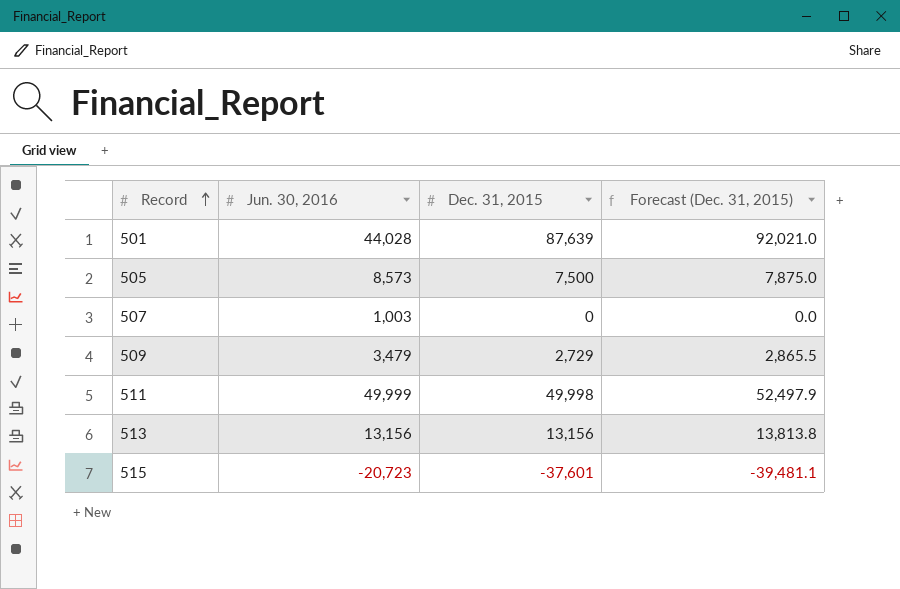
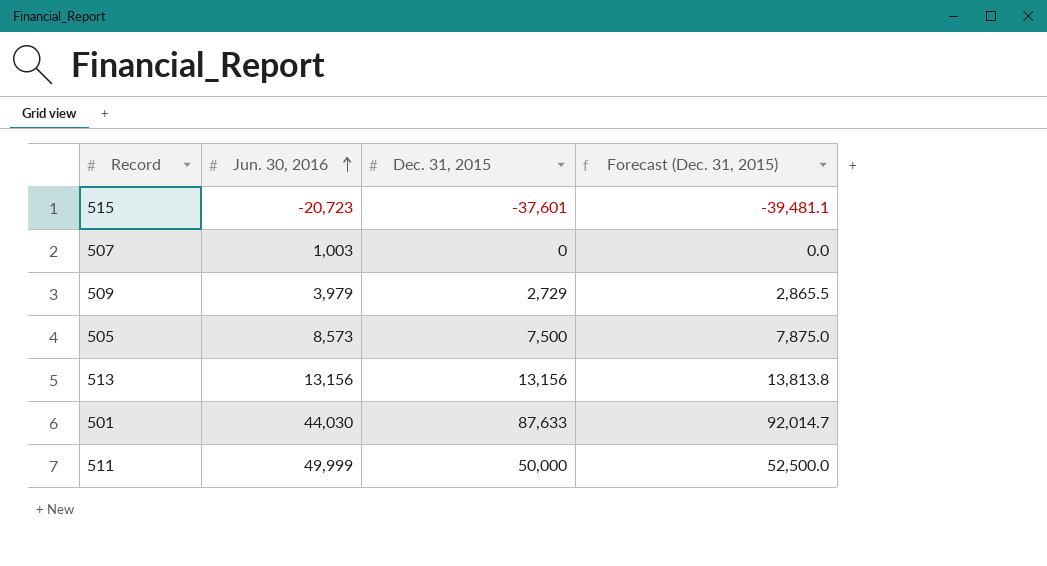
row order: Record ascending -> Jun. 30, 2016 ascending
509 | Jun. 30, 2016: 3,479 -> 3,979
501 | Jun. 30, 2016: 44,028 -> 44,030
501 | Dec. 31, 2015: 87,639 -> 87,633
501 | Forecast (Dec. 31, 2015): 92,021.0 -> 92,014.7
511 | Dec. 31, 2015: 49,998 -> 50,000
511 | Forecast (Dec. 31, 2015): 52,497.9 -> 52,500.0

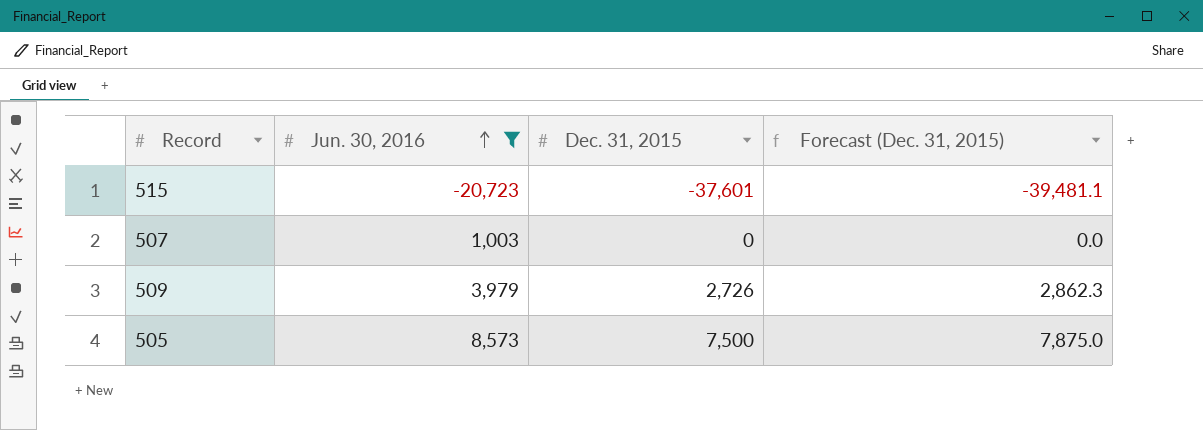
filter: none -> Jun. 30, 2016 <= 8,573
509 | Dec. 31, 2015: 2,729 -> 2,726
509 | Forecast (Dec. 31, 2015): 2,865.5 -> 2,862.3

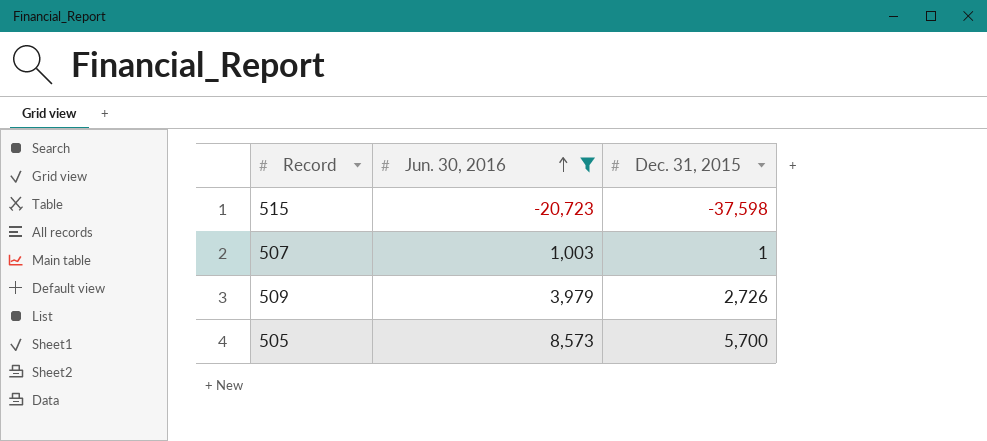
column Forecast (Dec. 31, 2015) | formula: [Dec. 31, 2015] * 1.05 -> none
515 | Dec. 31, 2015: -37,601 -> -37,598
507 | Dec. 31, 2015: 0 -> 1
505 | Dec. 31, 2015: 7,500 -> 5,700

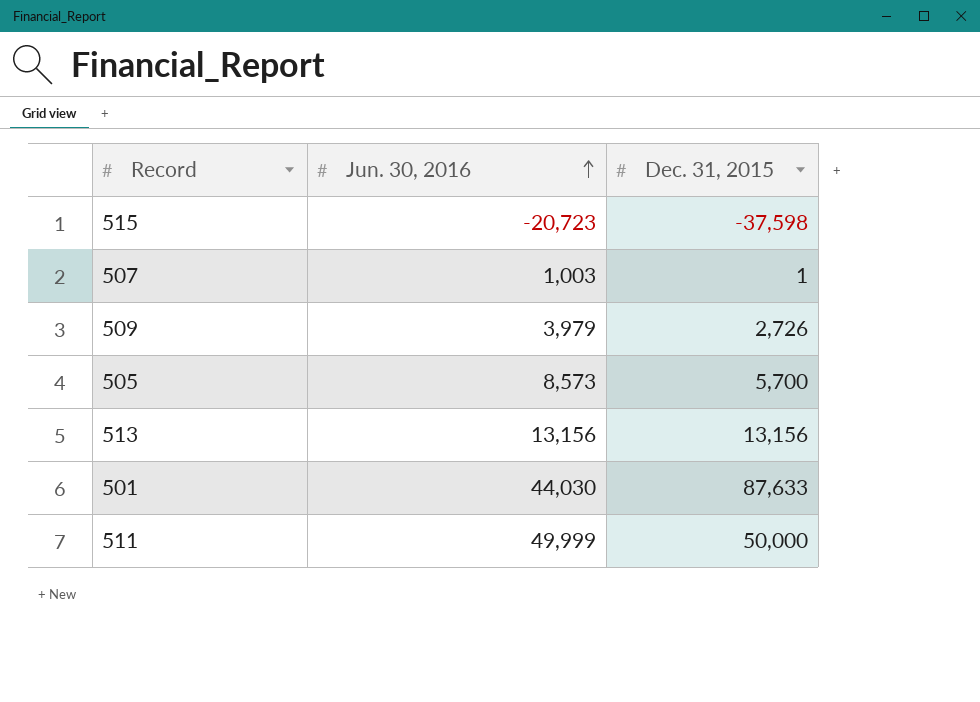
filter: Jun. 30, 2016 <= 8,573 -> none

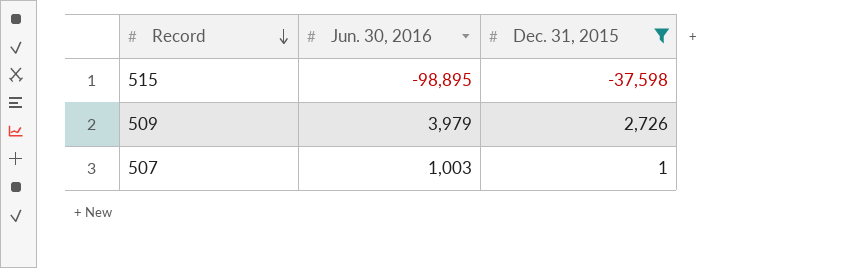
filter: none -> Dec. 31, 2015 <= 2,726
row order: Jun. 30, 2016 ascending -> Record descending
515 | Jun. 30, 2016: -20,723 -> -98,895

